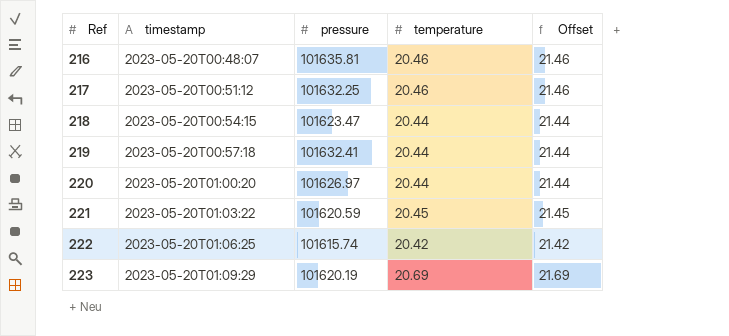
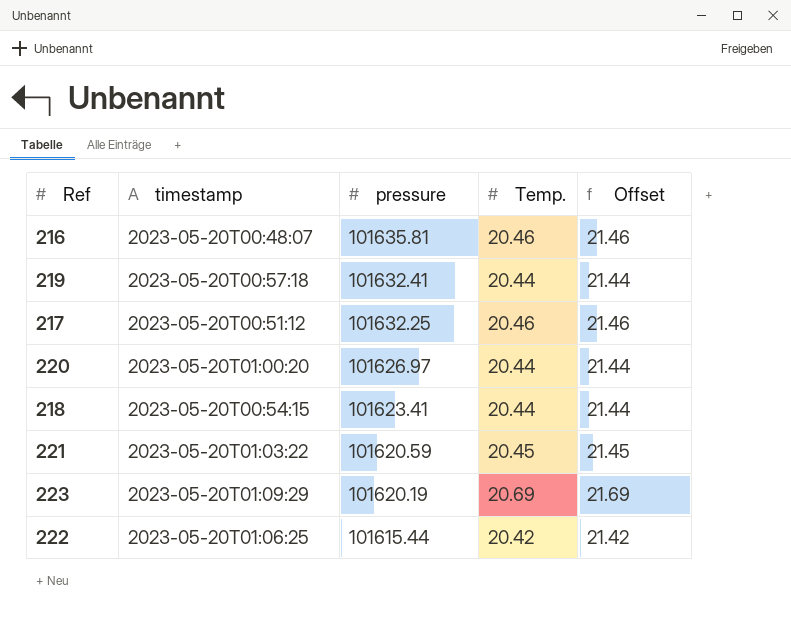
row order: Ref ascending -> pressure descending
column name: temperature -> Temp.
218 | pressure: 101623.47 -> 101623.41
222 | pressure: 101615.74 -> 101615.44

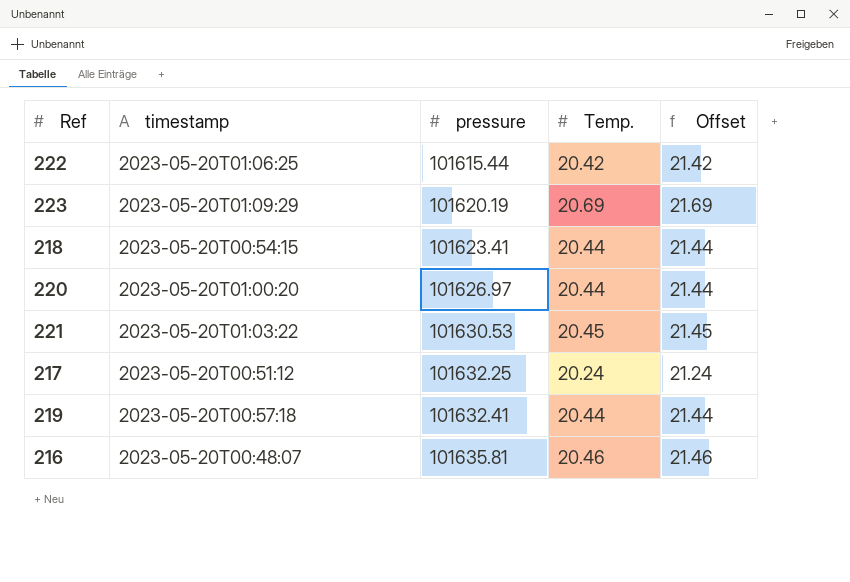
row order: pressure descending -> pressure ascending
221 | pressure: 101620.59 -> 101630.53
217 | Temp.: 20.46 -> 20.24
217 | Offset: 21.46 -> 21.24

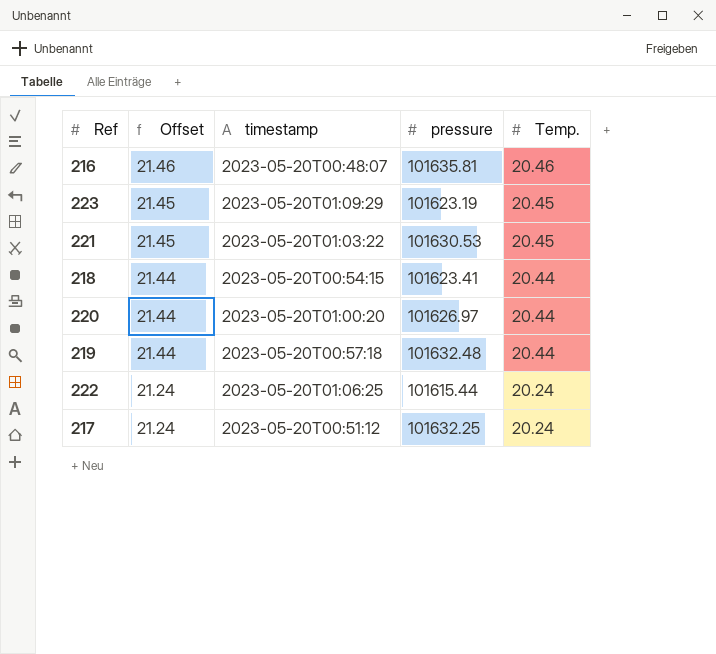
row order: pressure ascending -> Offset descending
column Offset | position: 5 -> 2
223 | Offset: 21.69 -> 21.45
223 | pressure: 101620.19 -> 101623.19
223 | Temp.: 20.69 -> 20.45
219 | pressure: 101632.41 -> 101632.48
222 | Offset: 21.42 -> 21.24
222 | Temp.: 20.42 -> 20.24

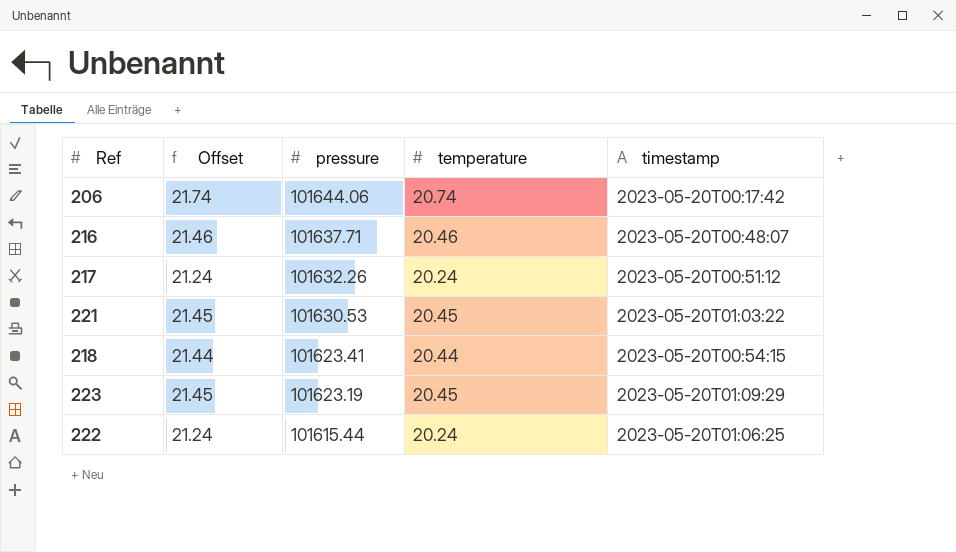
row order: Offset descending -> pressure descending
column name: Temp. -> temperature
column timestamp | position: 3 -> 5
row 220: 21.44 | 2023-05-20T01:00:20 | 101626.97 | 20.44 -> none
row 219: 21.44 | 2023-05-20T00:57:18 | 101632.48 | 20.44 -> none
row 206: none -> 21.74 | 101644.06 | 20.74 | 2023-05-20T00:17:42
216 | pressure: 101635.81 -> 101637.71
217 | pressure: 101632.25 -> 101632.26

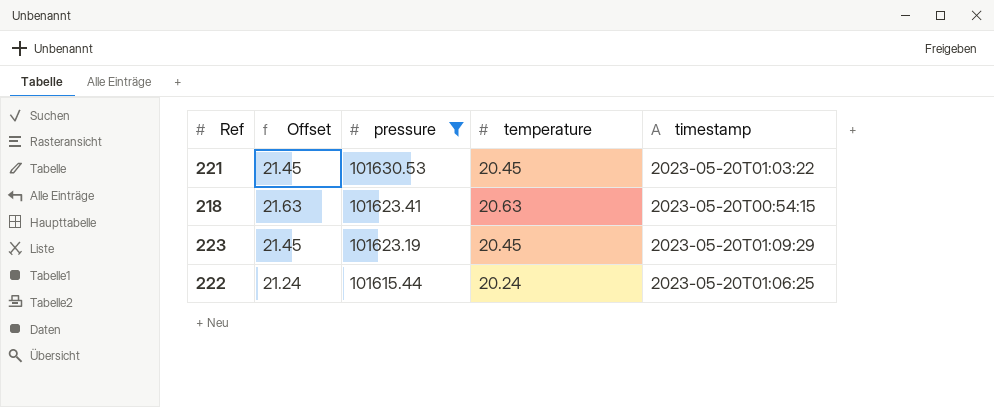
filter: none -> pressure <= 101630.53
218 | Offset: 21.44 -> 21.63
218 | temperature: 20.44 -> 20.63

